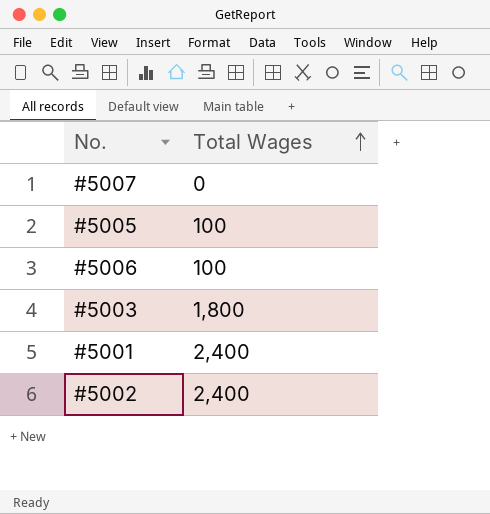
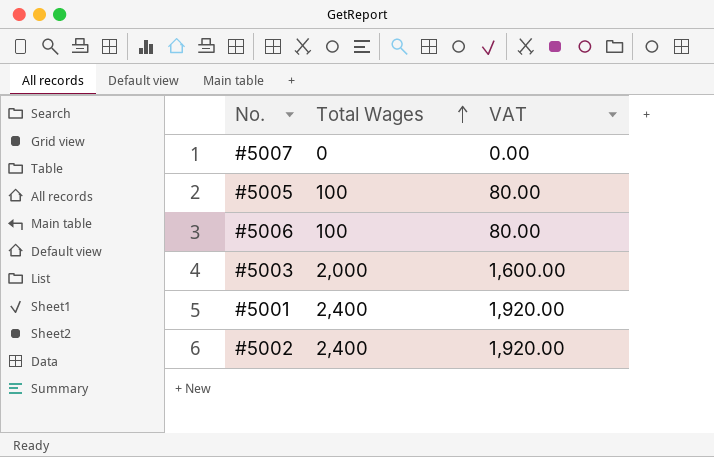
column VAT | formula: none -> [Total Wages] * 0.8
#5003 | Total Wages: 1,800 -> 2,000

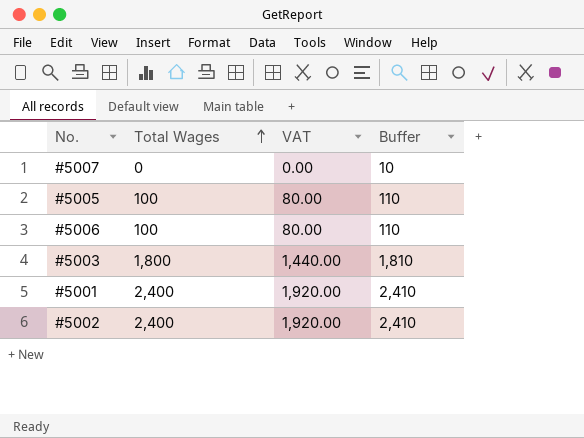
column Buffer | formula: none -> [Total Wages] + 10
#5003 | Total Wages: 2,000 -> 1,800
#5003 | VAT: 1,600.00 -> 1,440.00

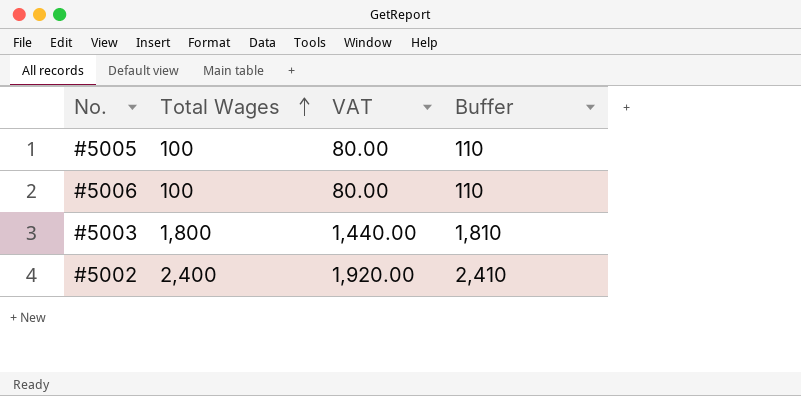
row #5007: 0 | 0.00 | 10 -> none
row #5001: 2,400 | 1,920.00 | 2,410 -> none

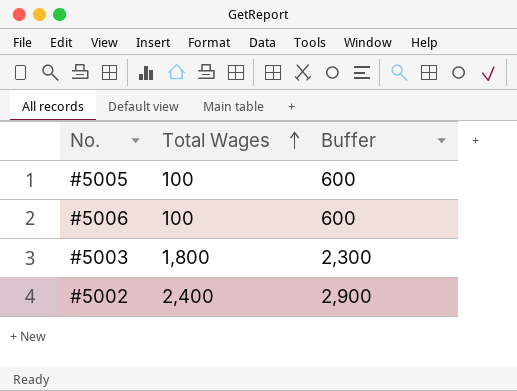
column VAT | formula: [Total Wages] * 0.8 -> none
column Buffer | formula: [Total Wages] + 10 -> [Total Wages] + 500

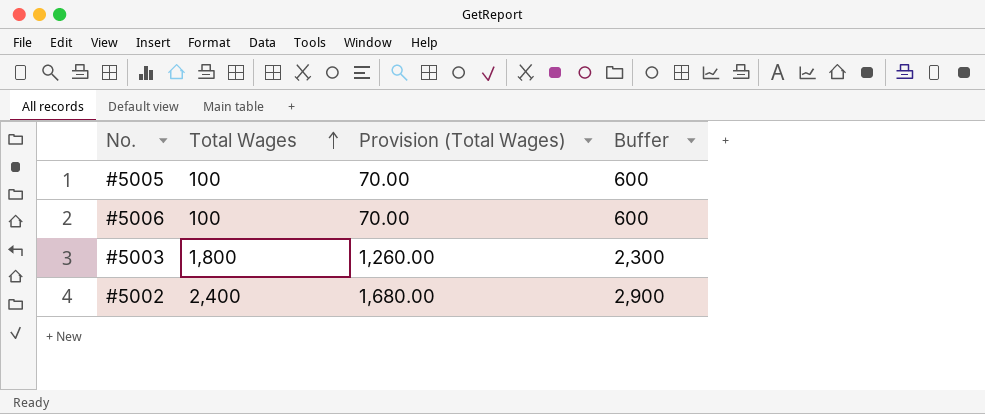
column Provision (Total Wages) | formula: none -> [Total Wages] * 0.7

